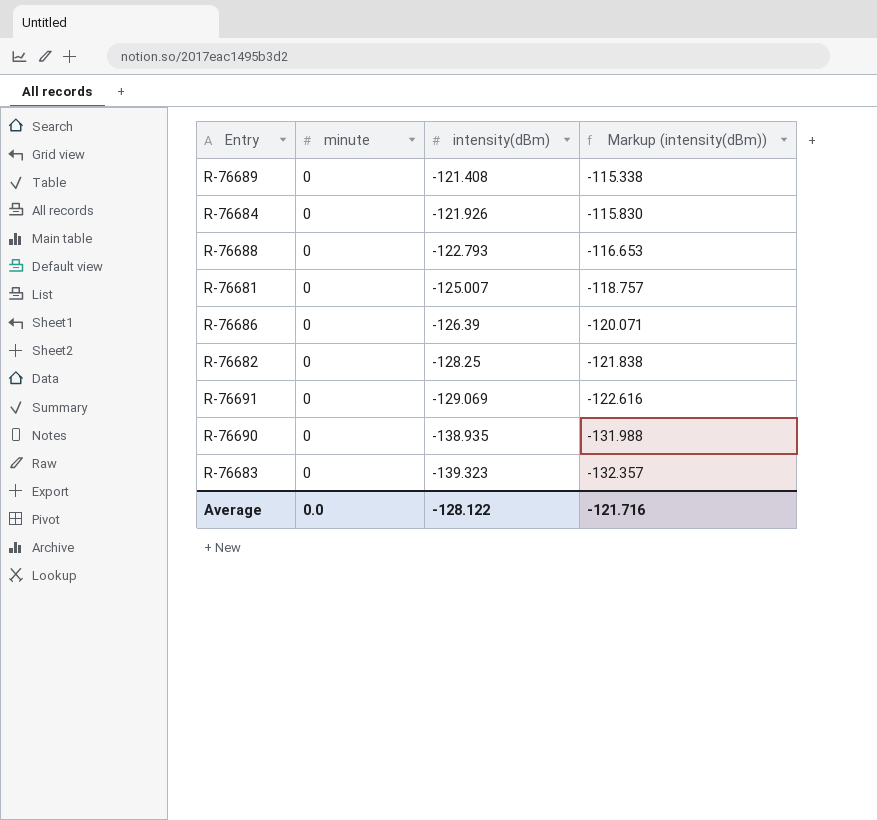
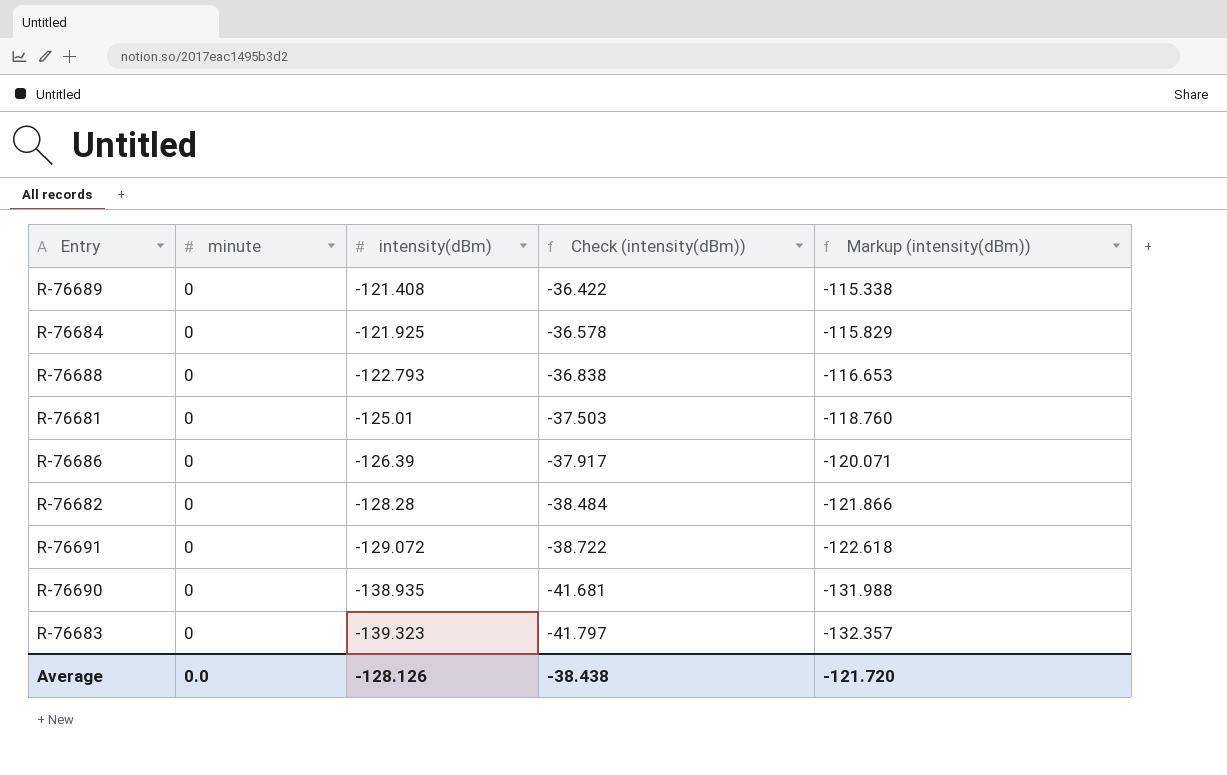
column Check (intensity(dBm)) | formula: none -> [intensity(dBm)] * 0.3
R-76684 | intensity(dBm): -121.926 -> -121.925
R-76684 | Markup (intensity(dBm)): -115.830 -> -115.829
R-76681 | intensity(dBm): -125.007 -> -125.01
R-76681 | Markup (intensity(dBm)): -118.757 -> -118.760
R-76682 | intensity(dBm): -128.25 -> -128.28
R-76682 | Markup (intensity(dBm)): -121.838 -> -121.866
R-76691 | intensity(dBm): -129.069 -> -129.072
R-76691 | Markup (intensity(dBm)): -122.616 -> -122.618
Average | intensity(dBm): -128.122 -> -128.126
Average | Markup (intensity(dBm)): -121.716 -> -121.720

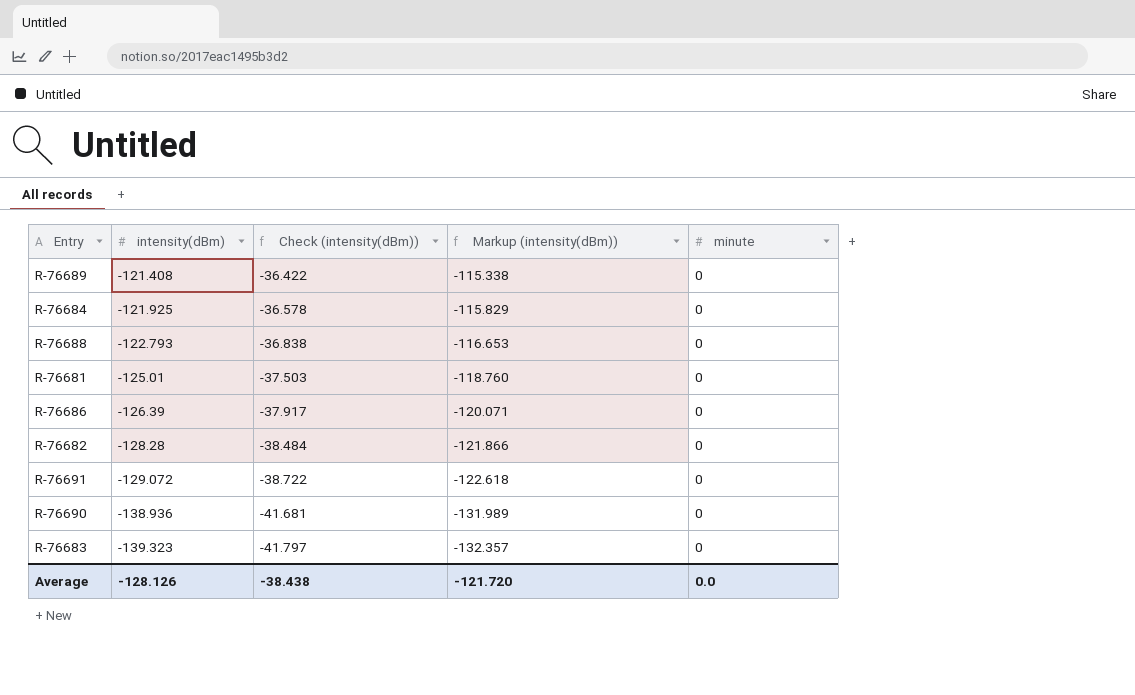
column minute | position: 2 -> 5
R-76690 | intensity(dBm): -138.935 -> -138.936
R-76690 | Markup (intensity(dBm)): -131.988 -> -131.989

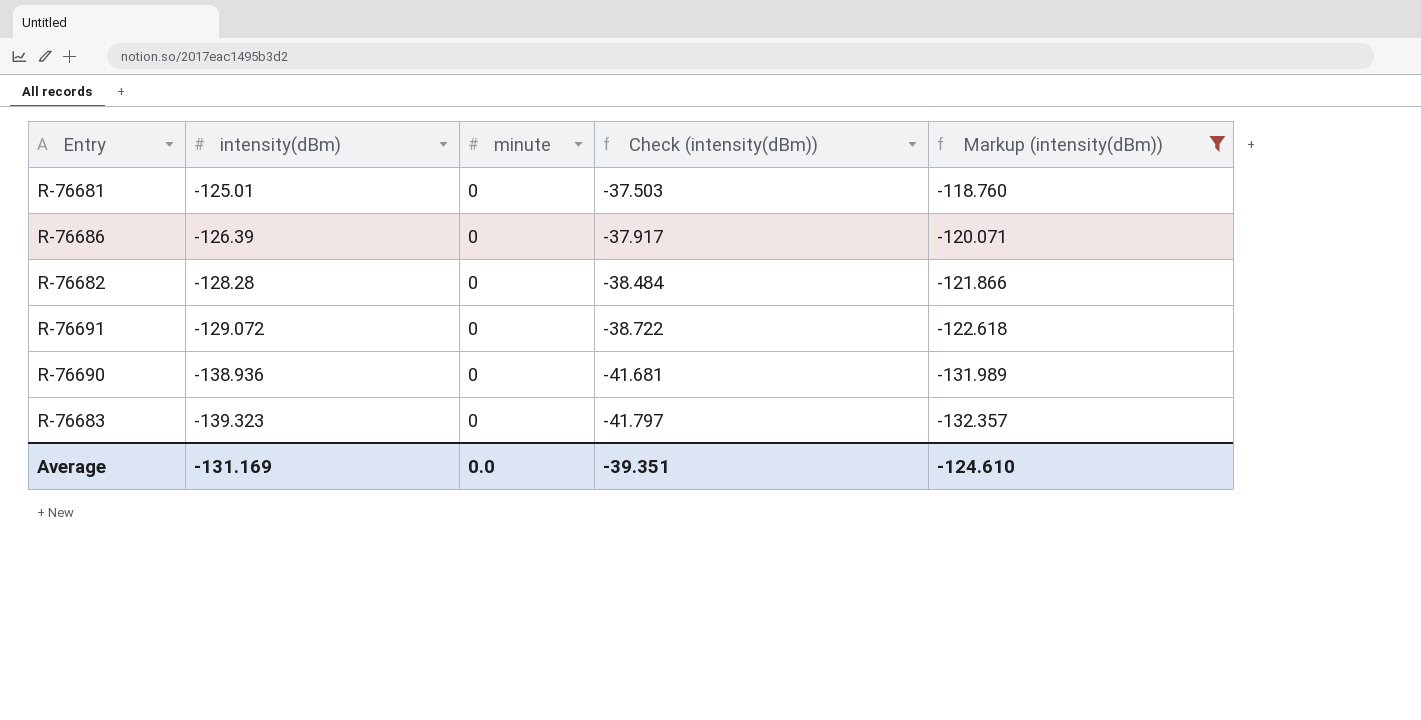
filter: none -> Markup (intensity(dBm)) <= -118.760
column minute | position: 5 -> 3
Average | intensity(dBm): -128.126 -> -131.169
Average | Check (intensity(dBm)): -38.438 -> -39.351
Average | Markup (intensity(dBm)): -121.720 -> -124.610

